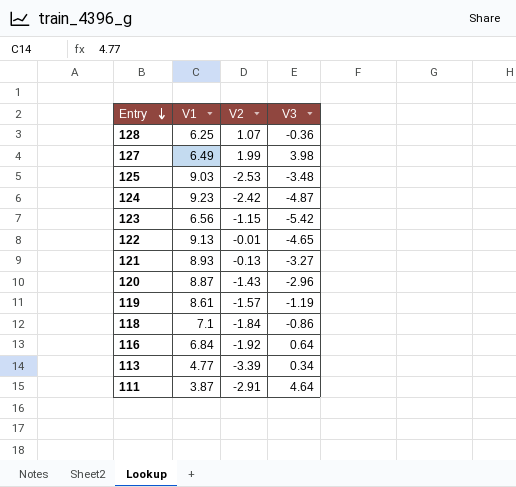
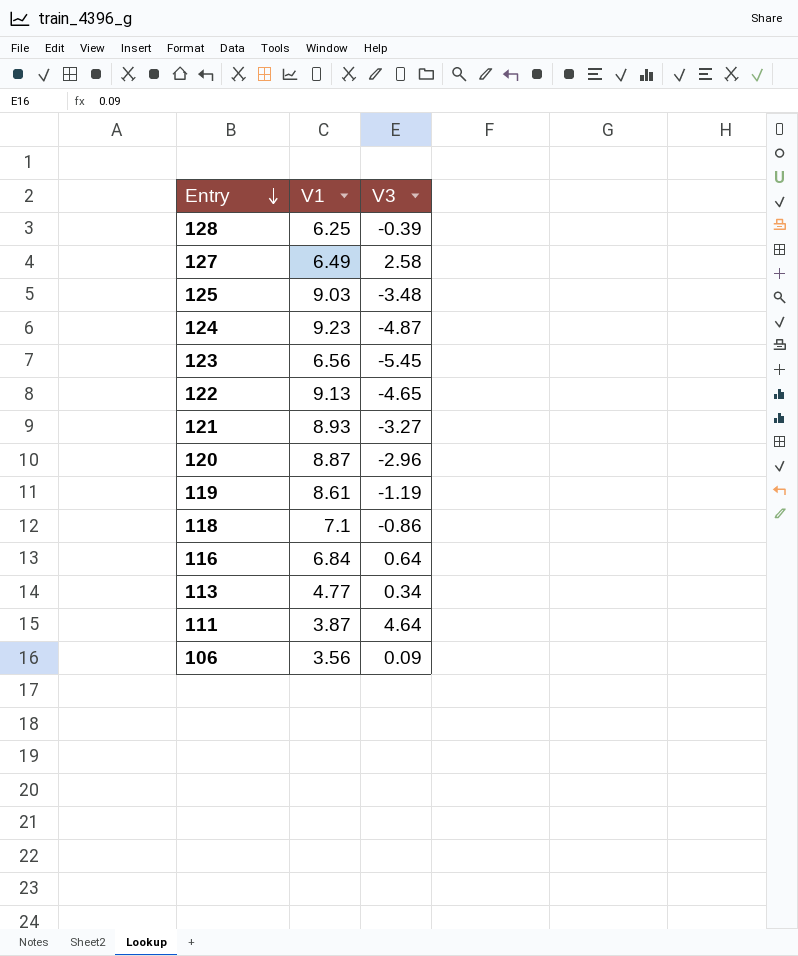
column V2 | position: 3 -> none
128 | V3: -0.36 -> -0.39
127 | V3: 3.98 -> 2.58
123 | V3: -5.42 -> -5.45
row 106: none -> 3.56 | 0.09

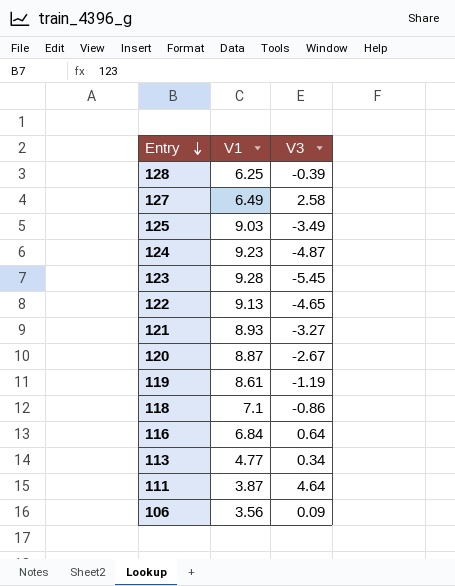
125 | V3: -3.48 -> -3.49
123 | V1: 6.56 -> 9.28
120 | V3: -2.96 -> -2.67

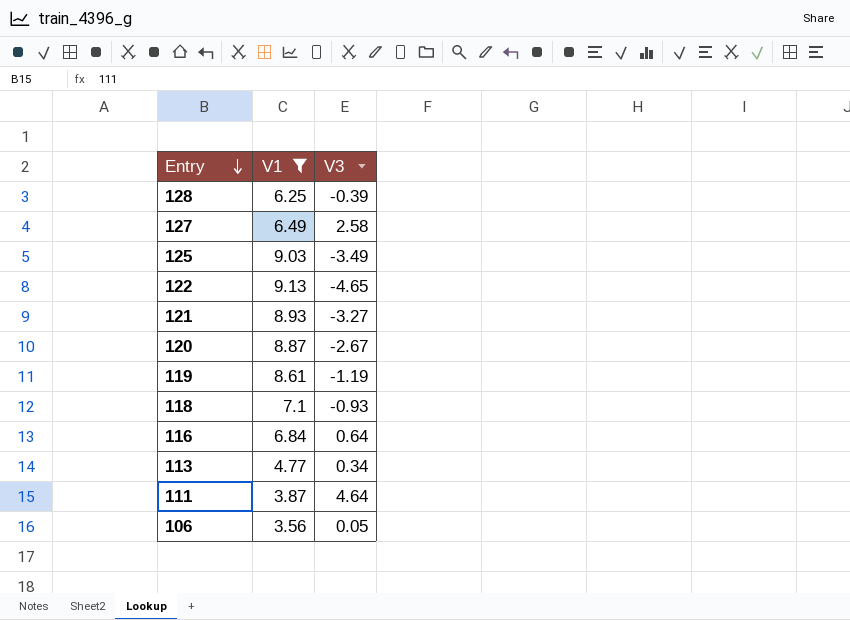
filter: none -> V1 <= 9.13
118 | V3: -0.86 -> -0.93
106 | V3: 0.09 -> 0.05

